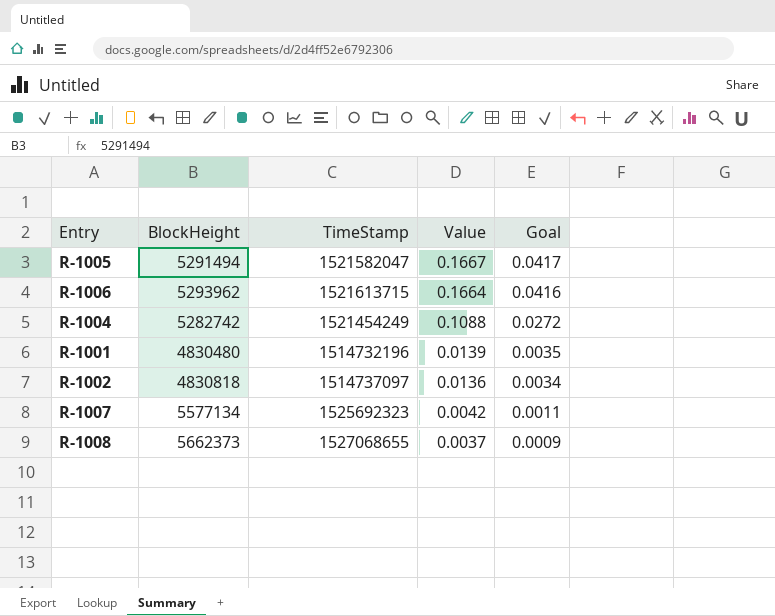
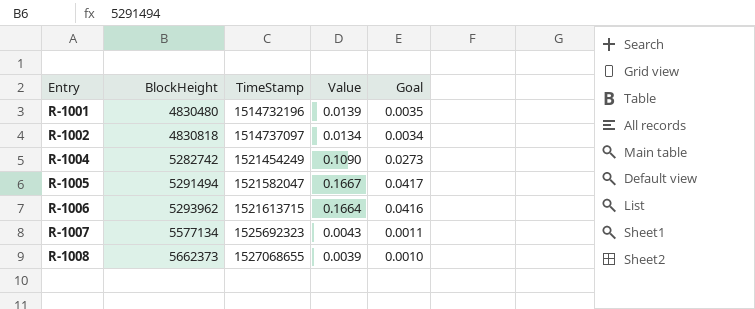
row order: Value descending -> Entry ascending
R-1002 | Value: 0.0136 -> 0.0134
R-1004 | Value: 0.1088 -> 0.1090
R-1004 | Goal: 0.0272 -> 0.0273
R-1007 | Value: 0.0042 -> 0.0043
R-1008 | Value: 0.0037 -> 0.0039
R-1008 | Goal: 0.0009 -> 0.0010

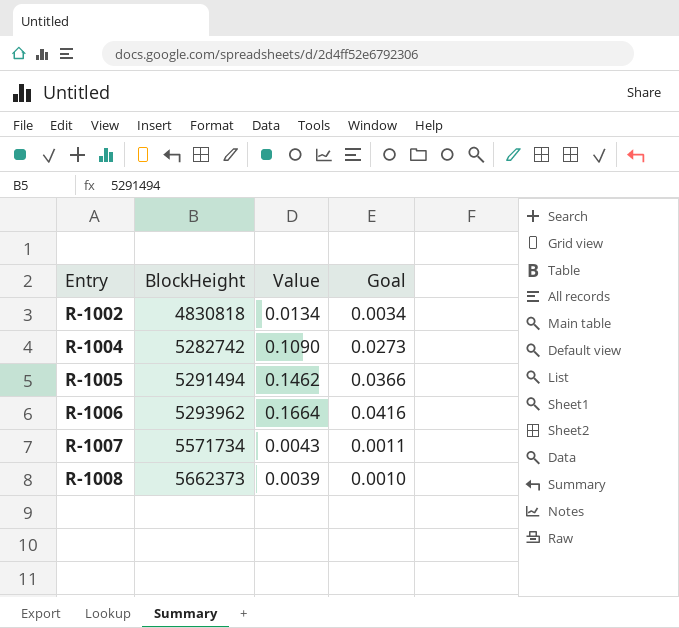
column TimeStamp | position: 3 -> none
row R-1001: 4830480 | 1514732196 | 0.0139 | 0.0035 -> none
R-1005 | Value: 0.1667 -> 0.1462
R-1005 | Goal: 0.0417 -> 0.0366
R-1007 | BlockHeight: 5577134 -> 5571734

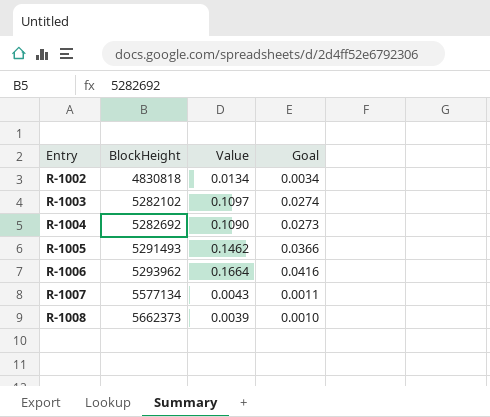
row R-1003: none -> 5282102 | 0.1097 | 0.0274
R-1004 | BlockHeight: 5282742 -> 5282692
R-1005 | BlockHeight: 5291494 -> 5291493
R-1007 | BlockHeight: 5571734 -> 5577134

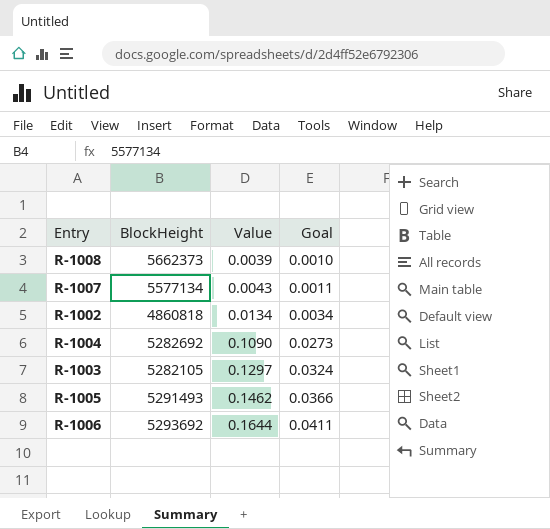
row order: Entry ascending -> Value ascending
R-1002 | BlockHeight: 4830818 -> 4860818
R-1003 | BlockHeight: 5282102 -> 5282105
R-1003 | Value: 0.1097 -> 0.1297
R-1003 | Goal: 0.0274 -> 0.0324
R-1006 | BlockHeight: 5293962 -> 5293692
R-1006 | Value: 0.1664 -> 0.1644
R-1006 | Goal: 0.0416 -> 0.0411

